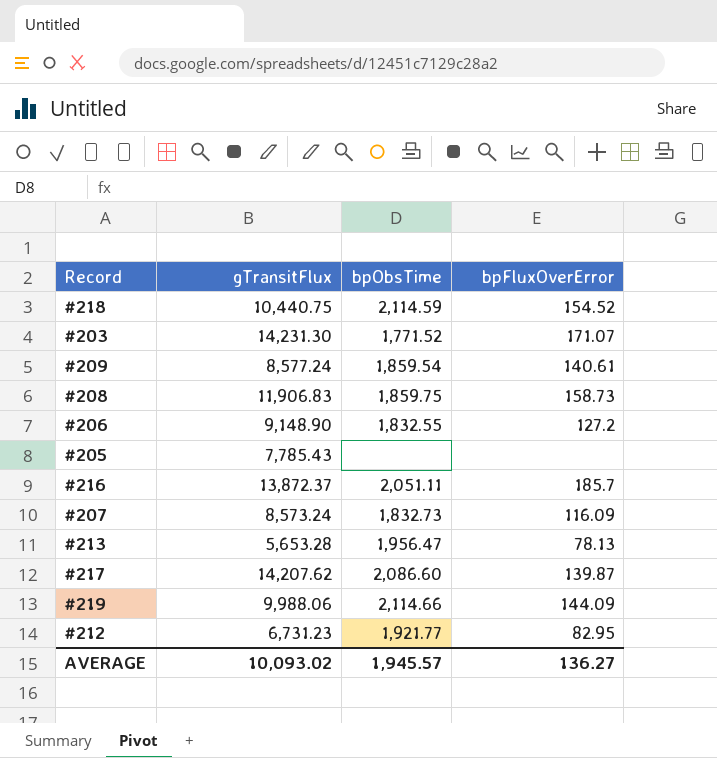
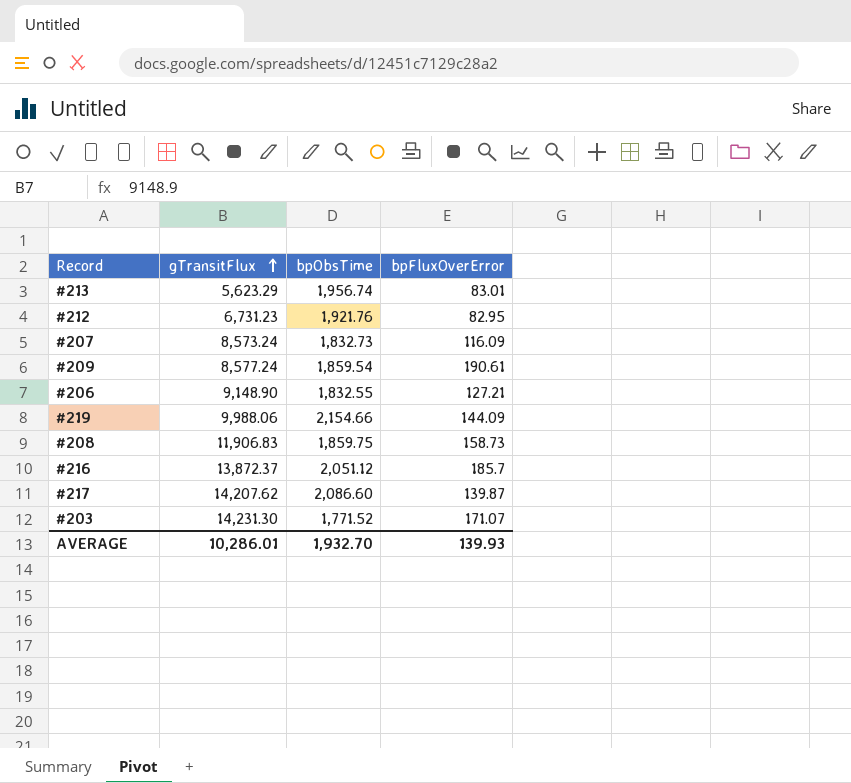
row order: none -> gTransitFlux ascending
row #218: 10,440.75 | 2,114.59 | 154.52 -> none
row #205: 7,785.43 | none | none -> none
#213 | gTransitFlux: 5,653.28 -> 5,623.29
#213 | bpObsTime: 1,956.47 -> 1,956.74
#213 | bpFluxOverError: 78.13 -> 83.01
#212 | bpObsTime: 1,921.77 -> 1,921.76
#209 | bpFluxOverError: 140.61 -> 190.61
#206 | bpFluxOverError: 127.2 -> 127.21
#219 | bpObsTime: 2,114.66 -> 2,154.66
#216 | bpObsTime: 2,051.11 -> 2,051.12
AVERAGE | gTransitFlux: 10,093.02 -> 10,286.01
AVERAGE | bpObsTime: 1,945.57 -> 1,932.70
AVERAGE | bpFluxOverError: 136.27 -> 139.93

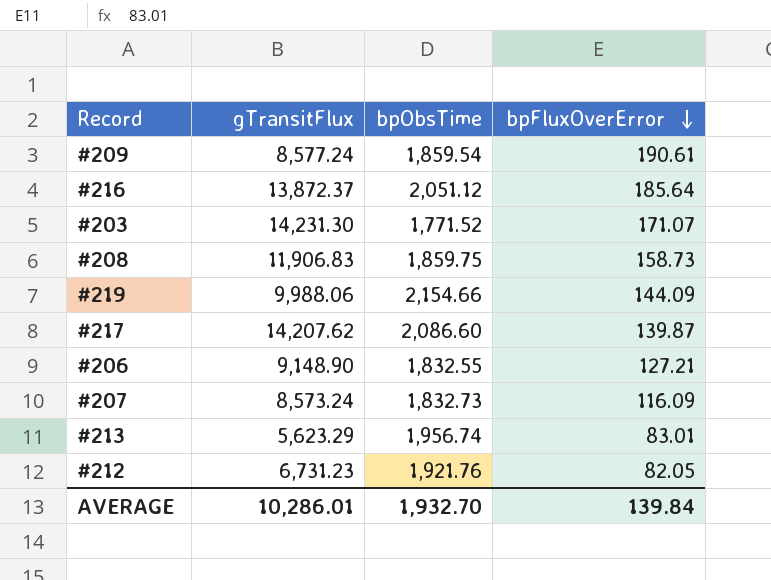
row order: gTransitFlux ascending -> bpFluxOverError descending
#216 | bpFluxOverError: 185.7 -> 185.64
#212 | bpFluxOverError: 82.95 -> 82.05
AVERAGE | bpFluxOverError: 139.93 -> 139.84

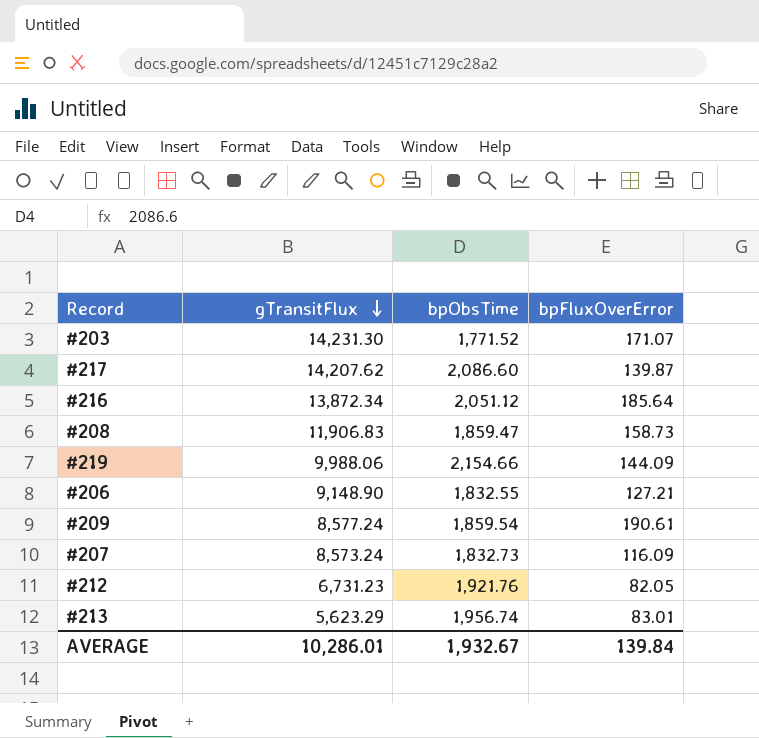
row order: bpFluxOverError descending -> gTransitFlux descending
#216 | gTransitFlux: 13,872.37 -> 13,872.34
#208 | bpObsTime: 1,859.75 -> 1,859.47
AVERAGE | bpObsTime: 1,932.70 -> 1,932.67

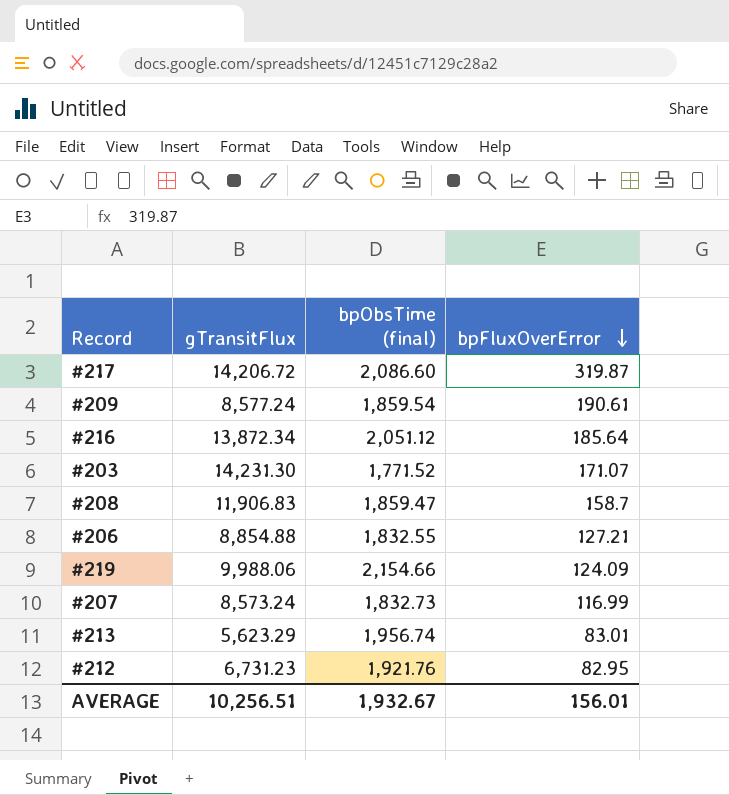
row order: gTransitFlux descending -> bpFluxOverError descending
column name: bpObsTime -> bpObsTime (final)
#217 | gTransitFlux: 14,207.62 -> 14,206.72
#217 | bpFluxOverError: 139.87 -> 319.87
#208 | bpFluxOverError: 158.73 -> 158.7
#206 | gTransitFlux: 9,148.90 -> 8,854.88
#219 | bpFluxOverError: 144.09 -> 124.09
#207 | bpFluxOverError: 116.09 -> 116.99
#212 | bpFluxOverError: 82.05 -> 82.95
AVERAGE | gTransitFlux: 10,286.01 -> 10,256.51
AVERAGE | bpFluxOverError: 139.84 -> 156.01

